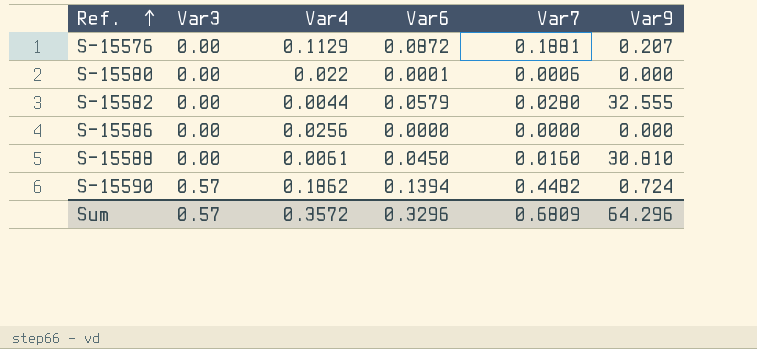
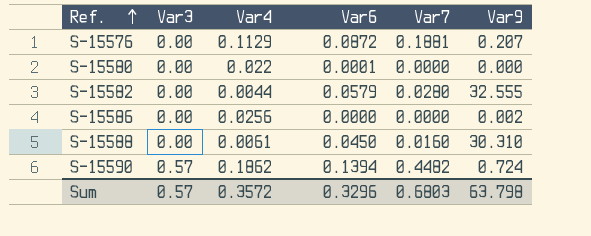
S-15580 | Var7: 0.0006 -> 0.0000
S-15586 | Var9: 0.000 -> 0.002
S-15588 | Var9: 30.810 -> 30.310
Sum | Var7: 0.6809 -> 0.6803
Sum | Var9: 64.296 -> 63.798

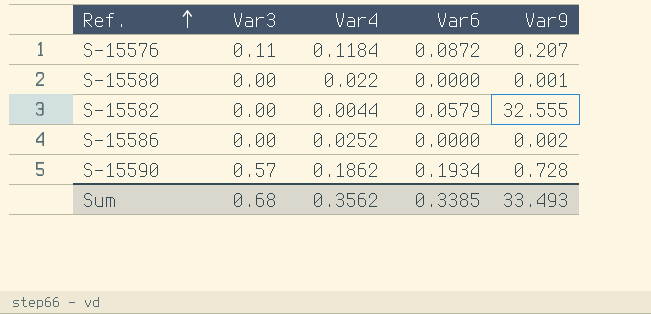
column Var7 | position: 5 -> none
row S-15588: 0.00 | 0.0061 | 0.0450 | 0.0160 | 30.310 -> none
S-15576 | Var3: 0.00 -> 0.11
S-15576 | Var4: 0.1129 -> 0.1184
S-15580 | Var6: 0.0001 -> 0.0000
S-15580 | Var9: 0.000 -> 0.001
S-15586 | Var4: 0.0256 -> 0.0252
S-15590 | Var6: 0.1394 -> 0.1934
S-15590 | Var9: 0.724 -> 0.728
Sum | Var3: 0.57 -> 0.68
Sum | Var4: 0.3572 -> 0.3562
Sum | Var6: 0.3296 -> 0.3385
Sum | Var9: 63.798 -> 33.493

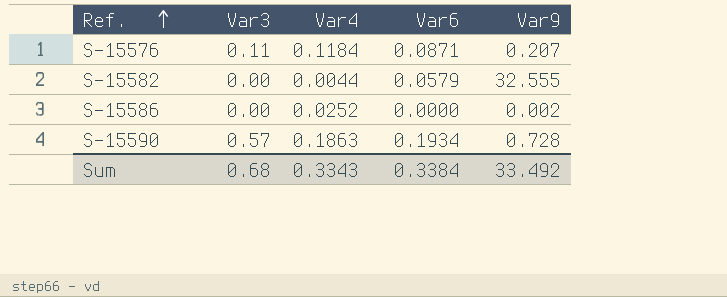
row S-15580: 0.00 | 0.022 | 0.0000 | 0.001 -> none
S-15576 | Var6: 0.0872 -> 0.0871
S-15590 | Var4: 0.1862 -> 0.1863
Sum | Var4: 0.3562 -> 0.3343
Sum | Var6: 0.3385 -> 0.3384
Sum | Var9: 33.493 -> 33.492

